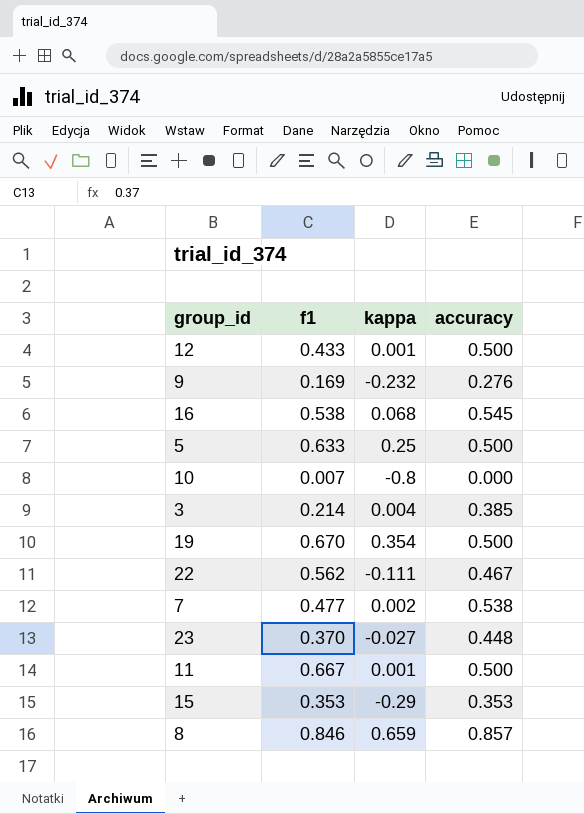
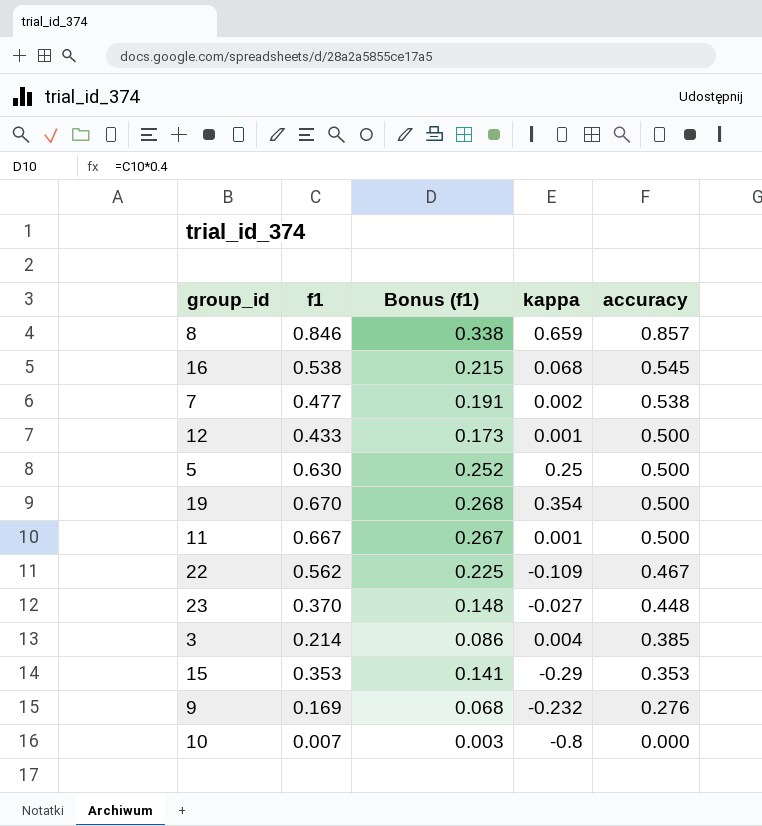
row order: none -> accuracy descending
column Bonus (f1) | formula: none -> [f1] * 0.4
5 | f1: 0.633 -> 0.630
22 | kappa: -0.111 -> -0.109

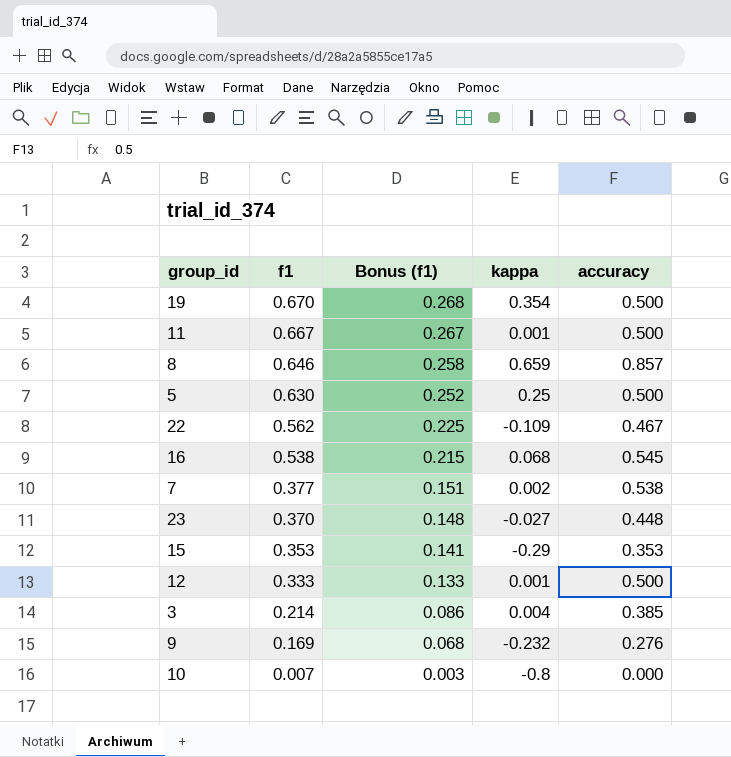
row order: accuracy descending -> f1 descending
8 | f1: 0.846 -> 0.646
8 | Bonus (f1): 0.338 -> 0.258
7 | f1: 0.477 -> 0.377
7 | Bonus (f1): 0.191 -> 0.151
12 | f1: 0.433 -> 0.333
12 | Bonus (f1): 0.173 -> 0.133

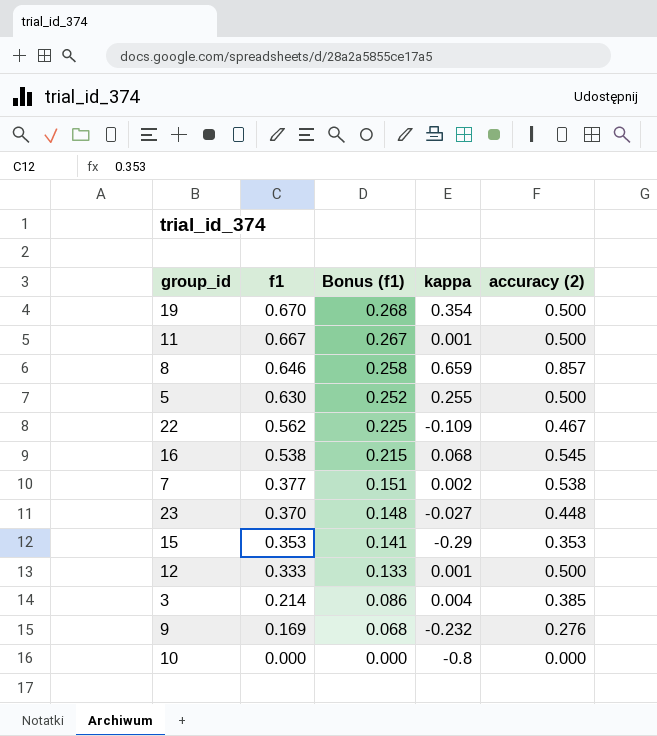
column name: accuracy -> accuracy (2)
5 | kappa: 0.25 -> 0.255
10 | f1: 0.007 -> 0.000
10 | Bonus (f1): 0.003 -> 0.000

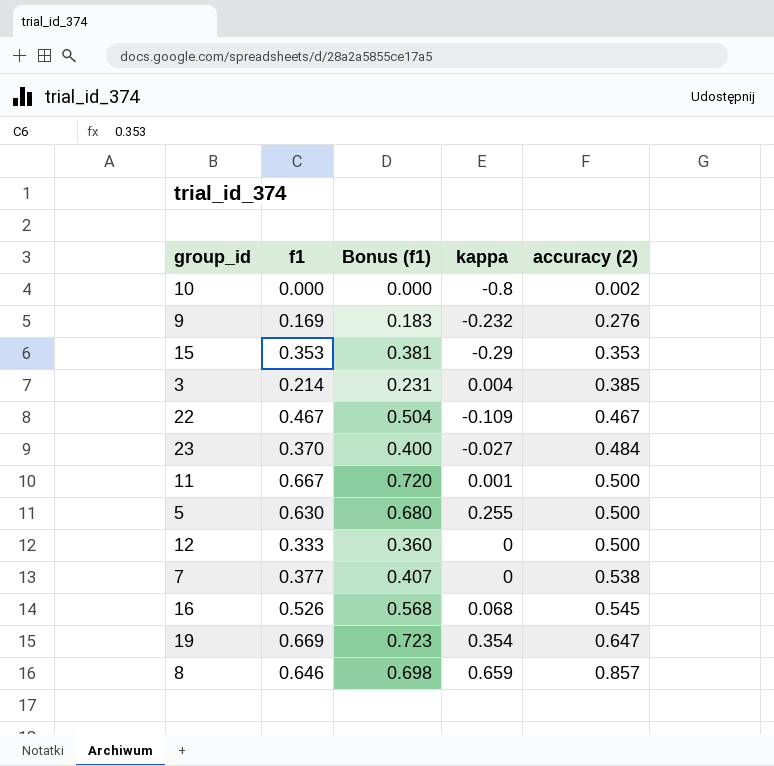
row order: f1 descending -> accuracy (2) ascending
column Bonus (f1) | formula: [f1] * 0.4 -> [f1] * 1.08
10 | accuracy (2): 0.000 -> 0.002
22 | f1: 0.562 -> 0.467
23 | accuracy (2): 0.448 -> 0.484
12 | kappa: 0.001 -> 0
7 | kappa: 0.002 -> 0
16 | f1: 0.538 -> 0.526
19 | f1: 0.670 -> 0.669
19 | accuracy (2): 0.500 -> 0.647

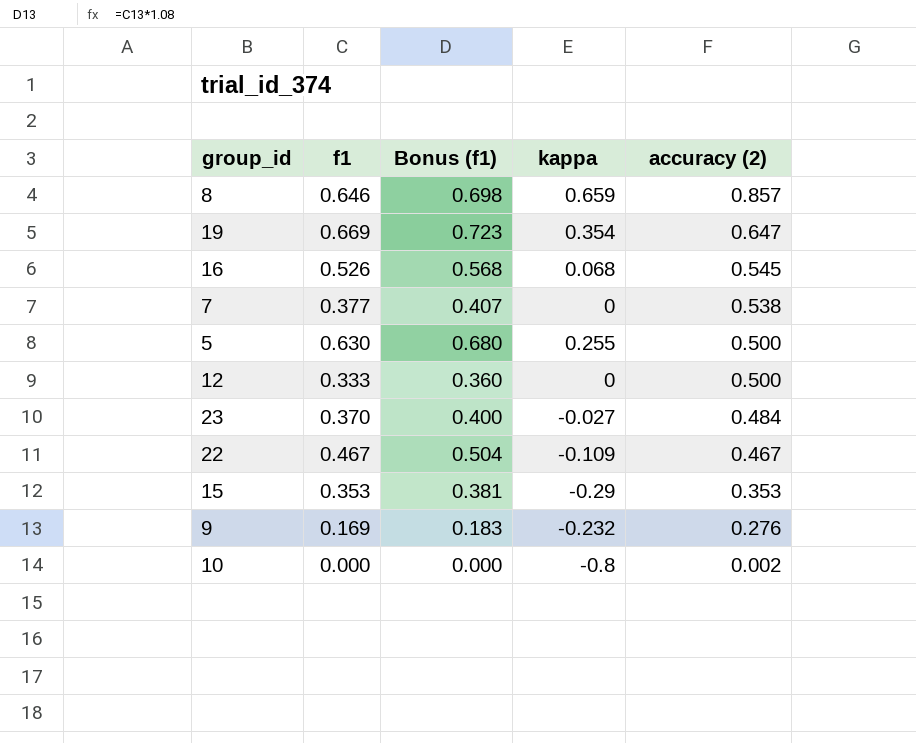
row order: accuracy (2) ascending -> accuracy (2) descending
row 3: 0.214 | 0.231 | 0.004 | 0.385 -> none
row 11: 0.667 | 0.720 | 0.001 | 0.500 -> none

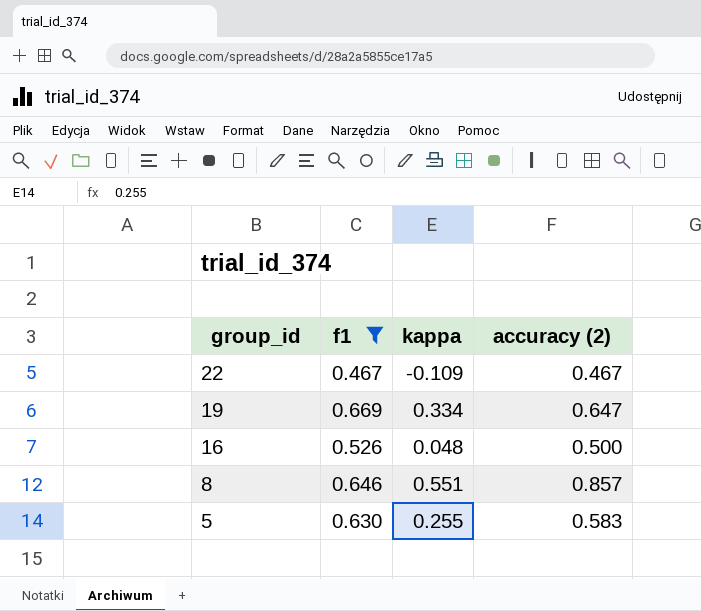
filter: none -> f1 >= 0.467
row order: accuracy (2) descending -> group_id descending
column Bonus (f1) | formula: [f1] * 1.08 -> none
19 | kappa: 0.354 -> 0.334
16 | kappa: 0.068 -> 0.048
16 | accuracy (2): 0.545 -> 0.500
8 | kappa: 0.659 -> 0.551
5 | accuracy (2): 0.500 -> 0.583

